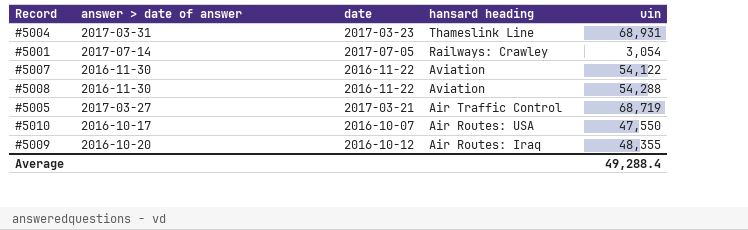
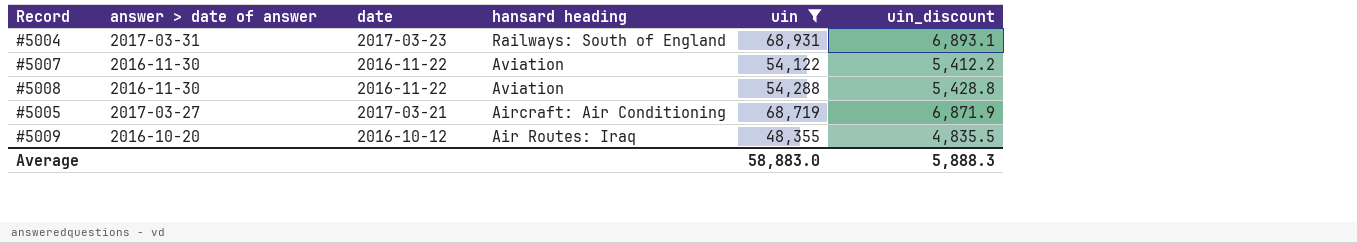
filter: none -> uin >= 48,355
column uin_discount | formula: none -> [uin] * 0.1
#5004 | hansard heading: Thameslink Line -> Railways: South of England
#5005 | hansard heading: Air Traffic Control -> Aircraft: Air Conditioning
Average | uin: 49,288.4 -> 58,883.0

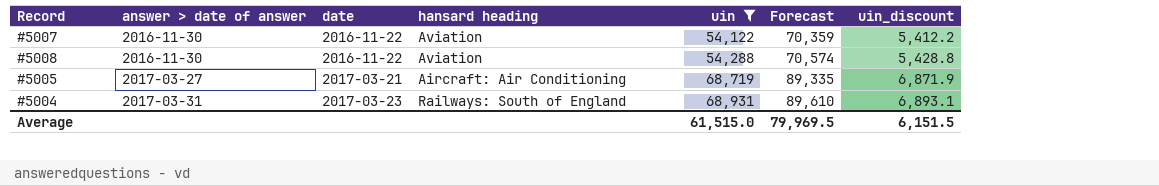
row order: hansard heading descending -> answer > date of answer ascending
column Forecast | formula: none -> [uin] * 1.3
row #5009: 2016-10-20 | 2016-10-12 | Air Routes: Iraq | 48,355 | 4,835.5 -> none
Average | uin: 58,883.0 -> 61,515.0
Average | uin_discount: 5,888.3 -> 6,151.5

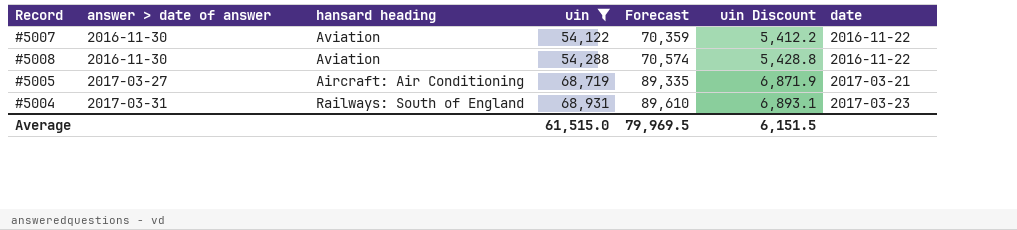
column name: uin_discount -> uin Discount
column date | position: 3 -> 7

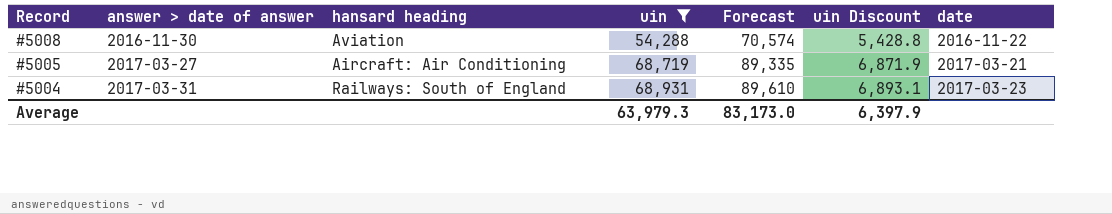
row #5007: 2016-11-30 | Aviation | 54,122 | 70,359 | 5,412.2 | 2016-11-22 -> none
Average | uin: 61,515.0 -> 63,979.3
Average | Forecast: 79,969.5 -> 83,173.0
Average | uin Discount: 6,151.5 -> 6,397.9

